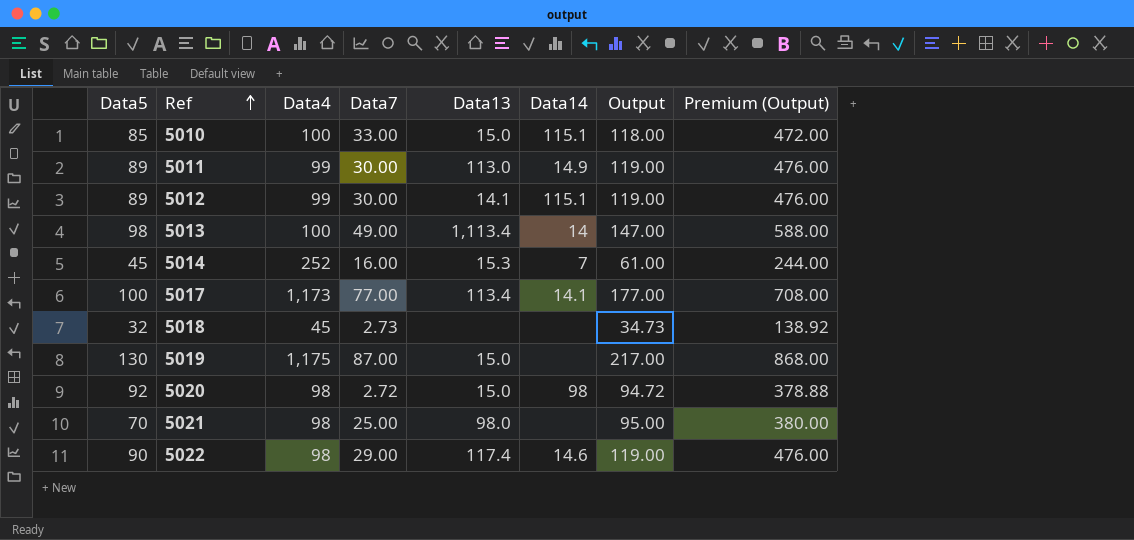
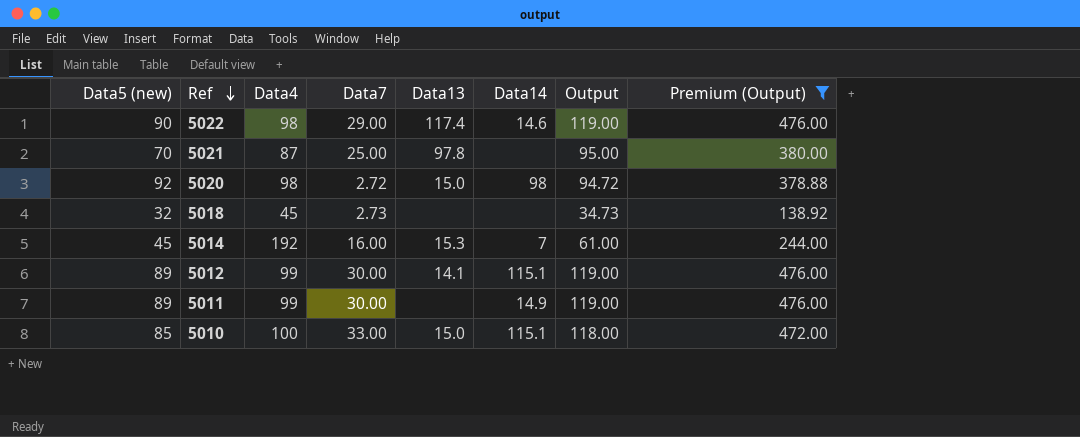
filter: none -> Premium (Output) <= 476.00
row order: Ref ascending -> Ref descending
column name: Data5 -> Data5 (new)
5021 | Data4: 98 -> 87
5021 | Data13: 98.0 -> 97.8
5014 | Data4: 252 -> 192
5011 | Data13: 113.0 -> none

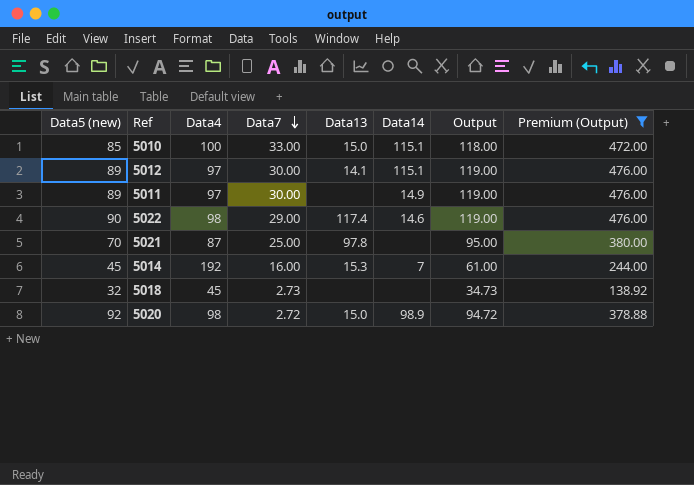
row order: Ref descending -> Data7 descending
5012 | Data4: 99 -> 97
5011 | Data4: 99 -> 97
5020 | Data14: 98 -> 98.9

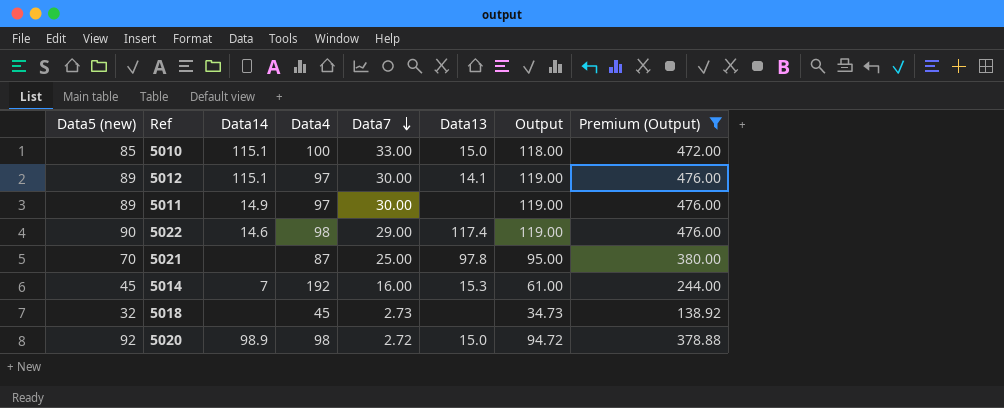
column Data14 | position: 6 -> 3

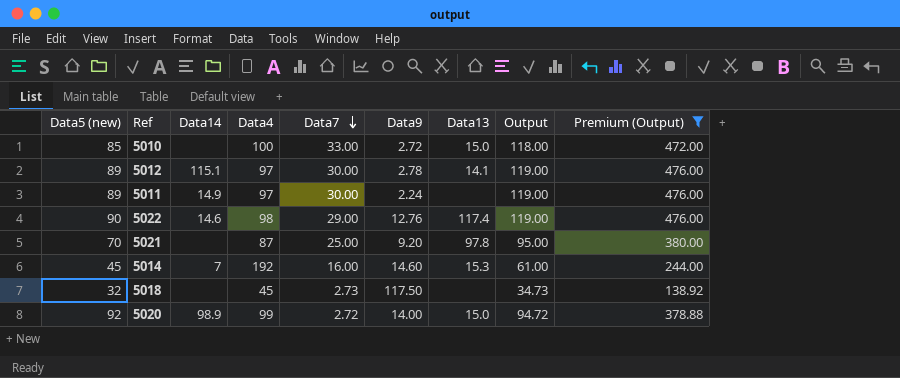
column Data9 | position: none -> 6
5010 | Data14: 115.1 -> none
5020 | Data4: 98 -> 99

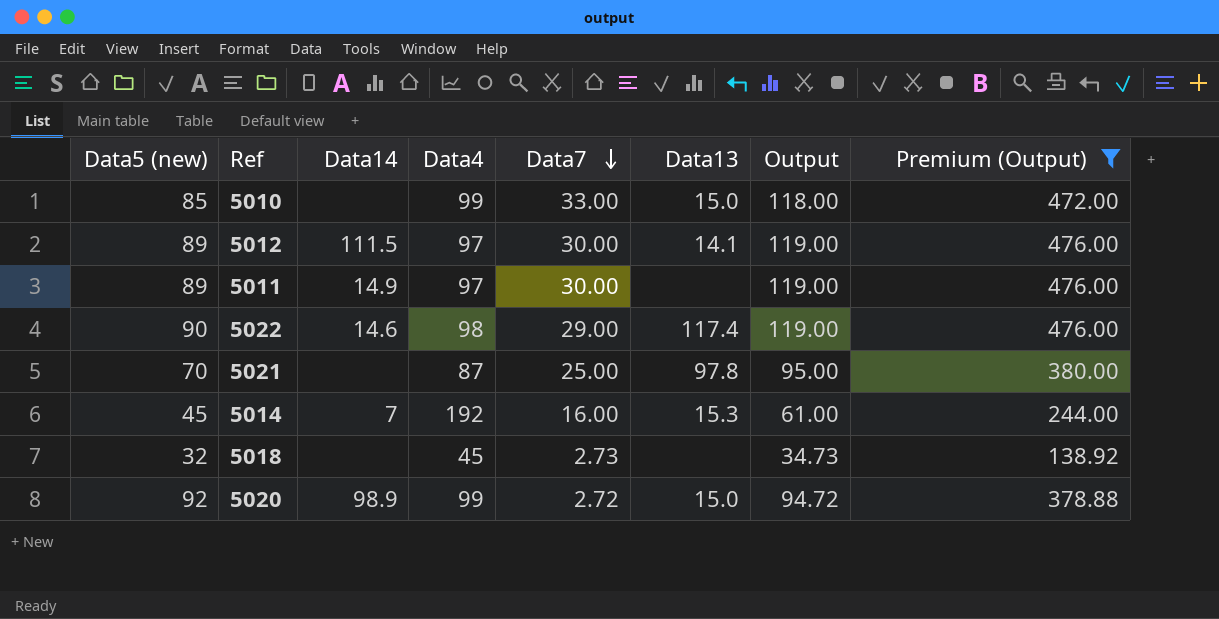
column Data9 | position: 6 -> none
5010 | Data4: 100 -> 99
5012 | Data14: 115.1 -> 111.5

